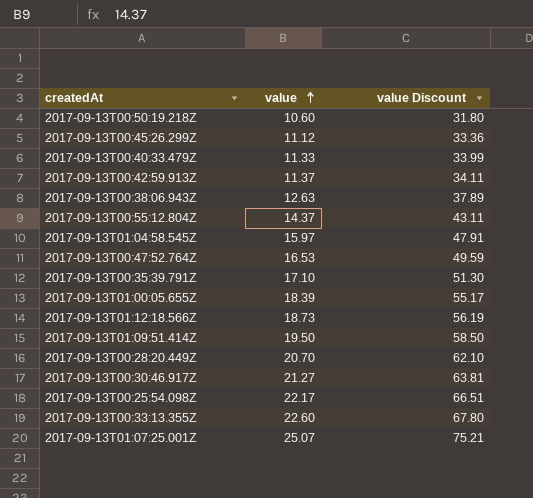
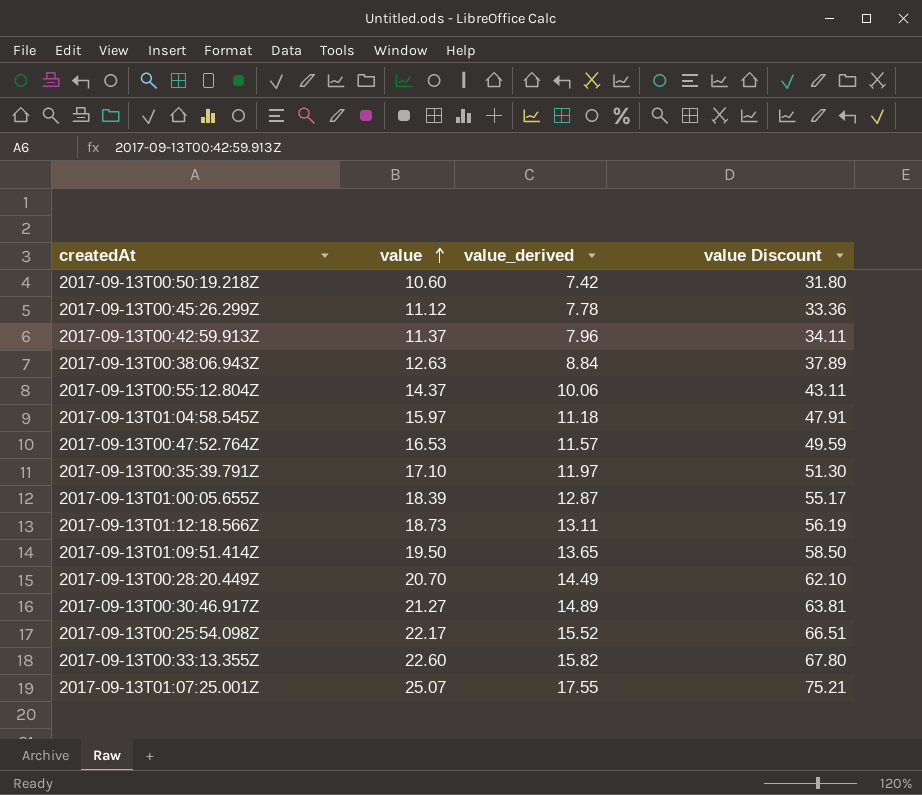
column value_derived | formula: none -> [value] * 0.7
row 2017-09-13T00:40:33.479Z: 11.33 | 33.99 -> none

